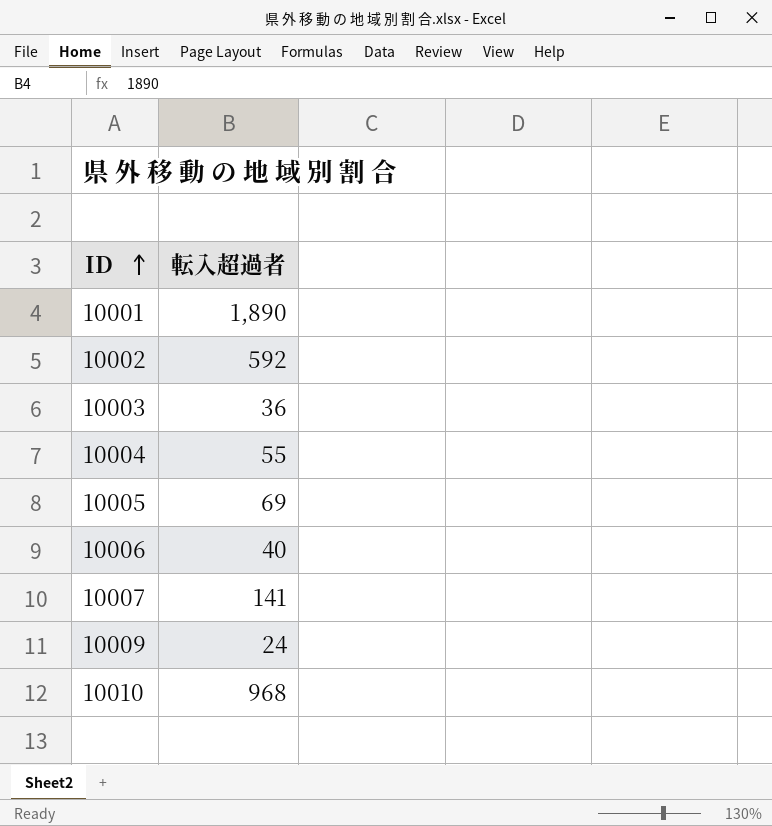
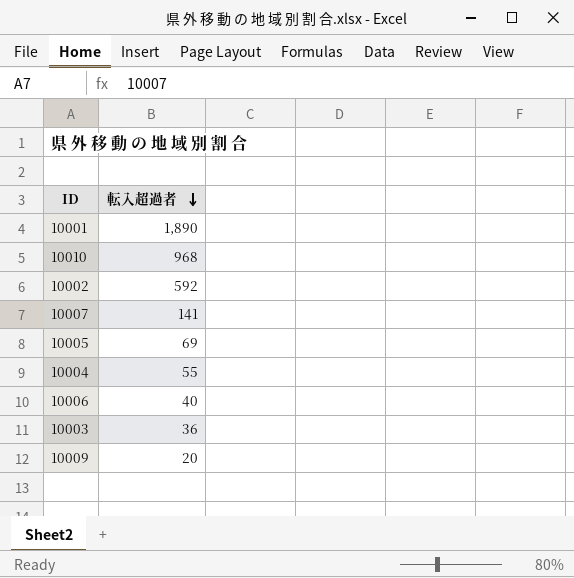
row order: ID ascending -> 転入超過者 descending
10009 | 転入超過者: 24 -> 20

